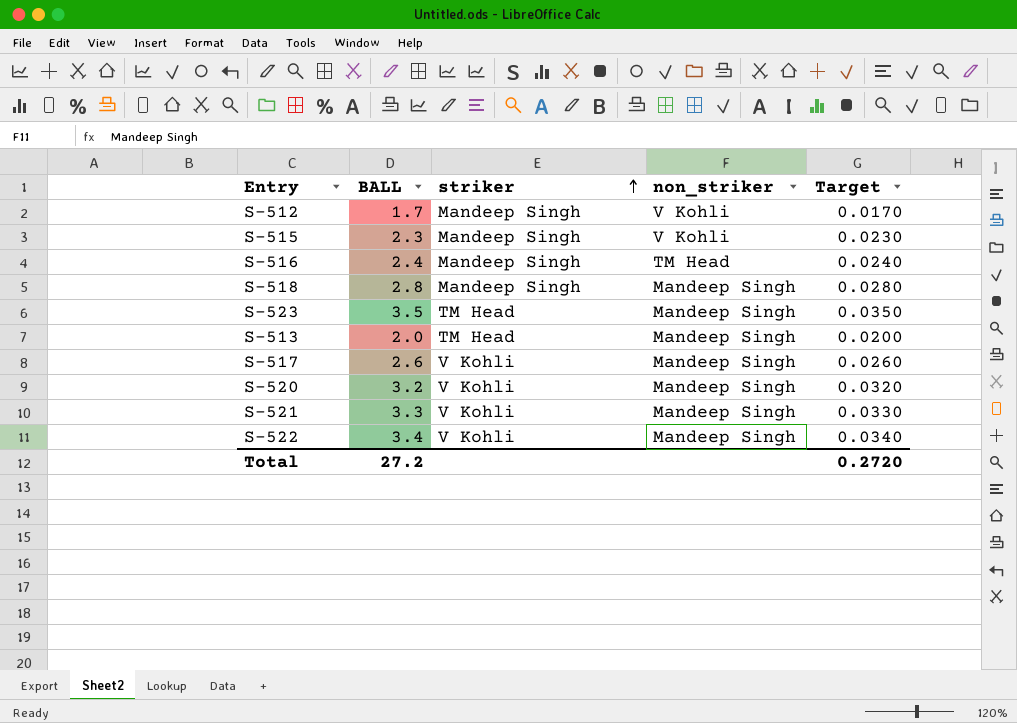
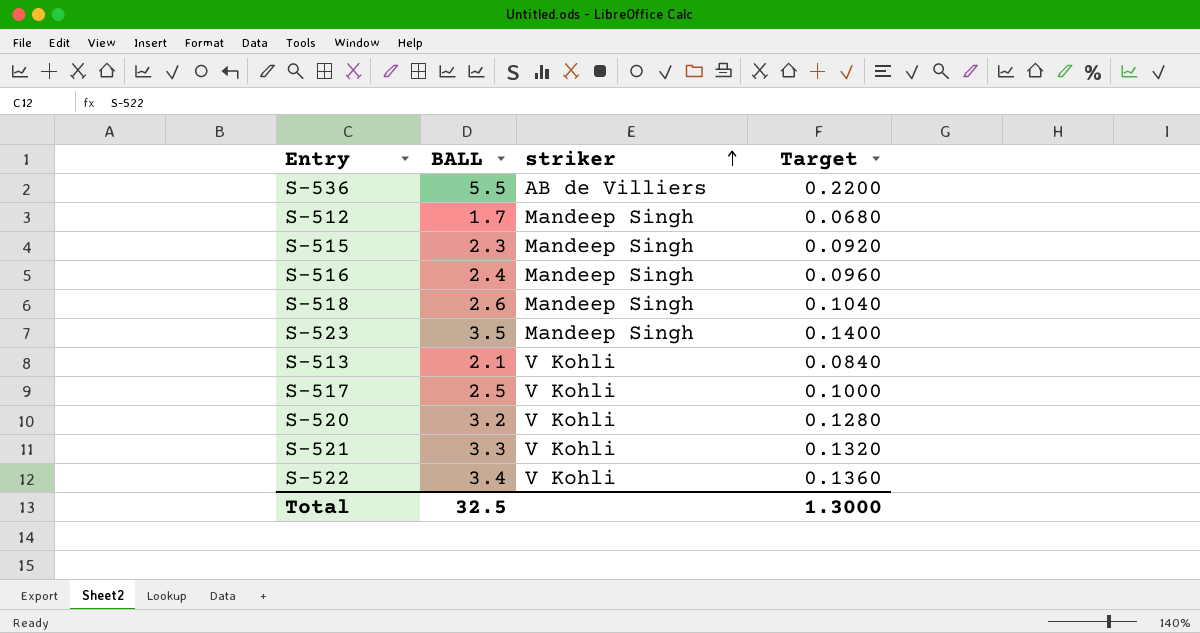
column non_striker | position: 4 -> none
column Target | formula: [BALL] * 0.01 -> [BALL] * 0.04
row S-536: none -> 5.5 | AB de Villiers | 0.2200
S-518 | BALL: 2.8 -> 2.6
S-523 | striker: TM Head -> Mandeep Singh
S-513 | BALL: 2.0 -> 2.1
S-513 | striker: TM Head -> V Kohli
S-517 | BALL: 2.6 -> 2.5
Total | BALL: 27.2 -> 32.5
Total | Target: 0.2720 -> 1.3000

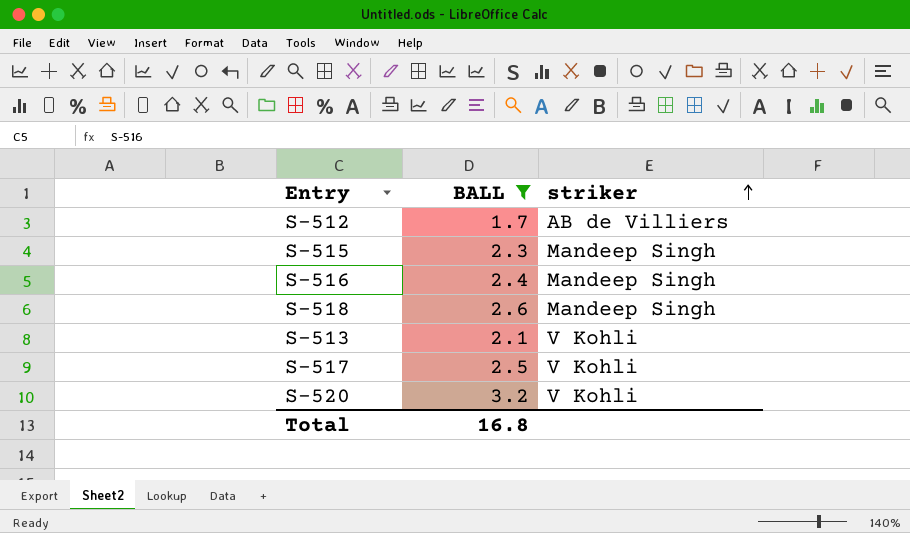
filter: none -> BALL <= 3.2
column Target | formula: [BALL] * 0.04 -> none
S-512 | striker: Mandeep Singh -> AB de Villiers
Total | BALL: 32.5 -> 16.8

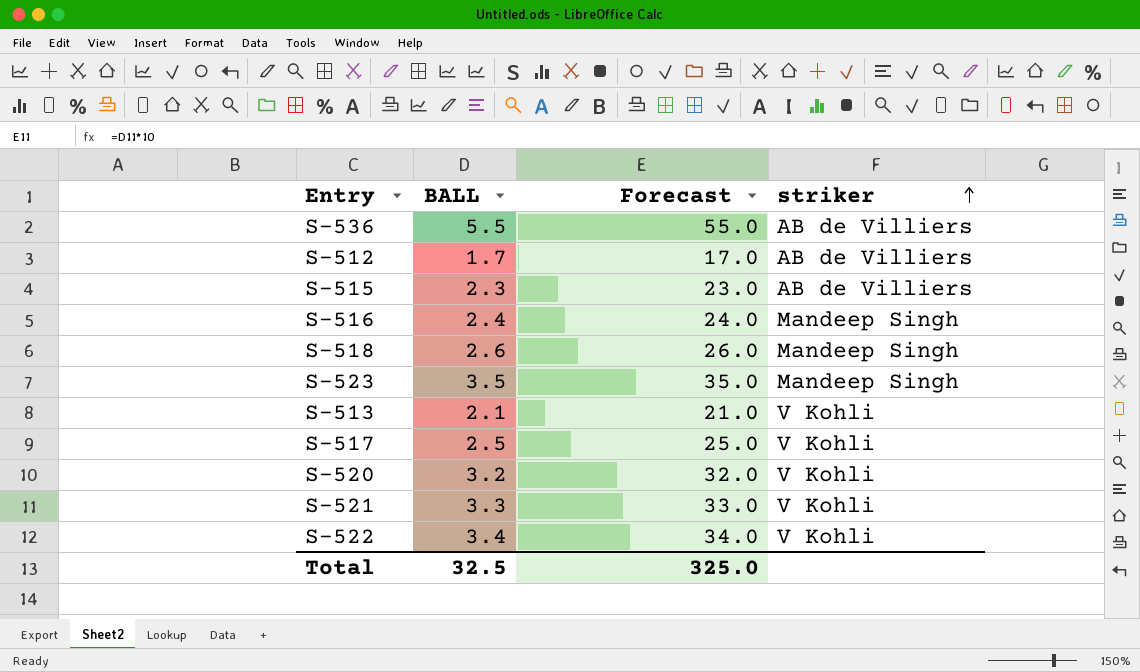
filter: BALL <= 3.2 -> none
column Forecast | formula: none -> [BALL] * 10
S-515 | striker: Mandeep Singh -> AB de Villiers
Total | BALL: 16.8 -> 32.5

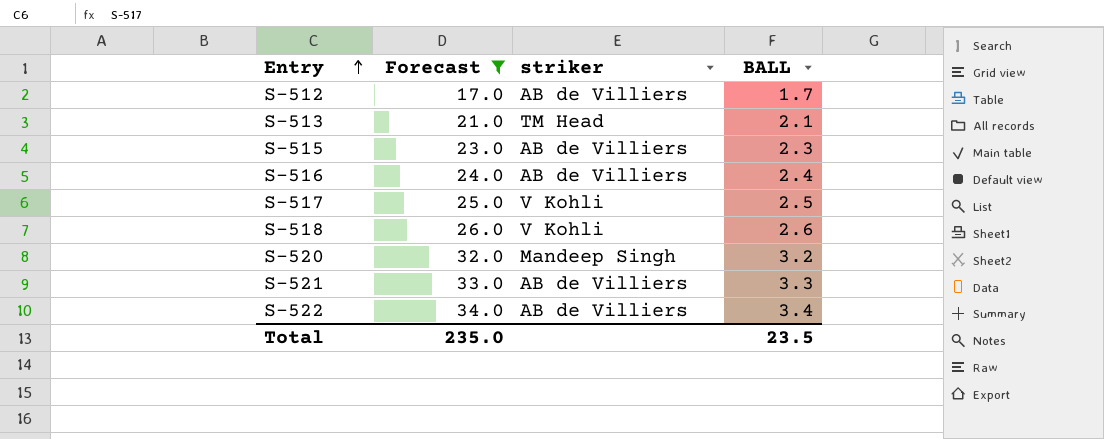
filter: none -> Forecast <= 34.0
row order: striker ascending -> Entry ascending
column BALL | position: 2 -> 4
S-513 | striker: V Kohli -> TM Head
S-516 | striker: Mandeep Singh -> AB de Villiers
S-518 | striker: Mandeep Singh -> V Kohli
S-520 | striker: V Kohli -> Mandeep Singh
S-521 | striker: V Kohli -> AB de Villiers
S-522 | striker: V Kohli -> AB de Villiers
Total | Forecast: 325.0 -> 235.0
Total | BALL: 32.5 -> 23.5

